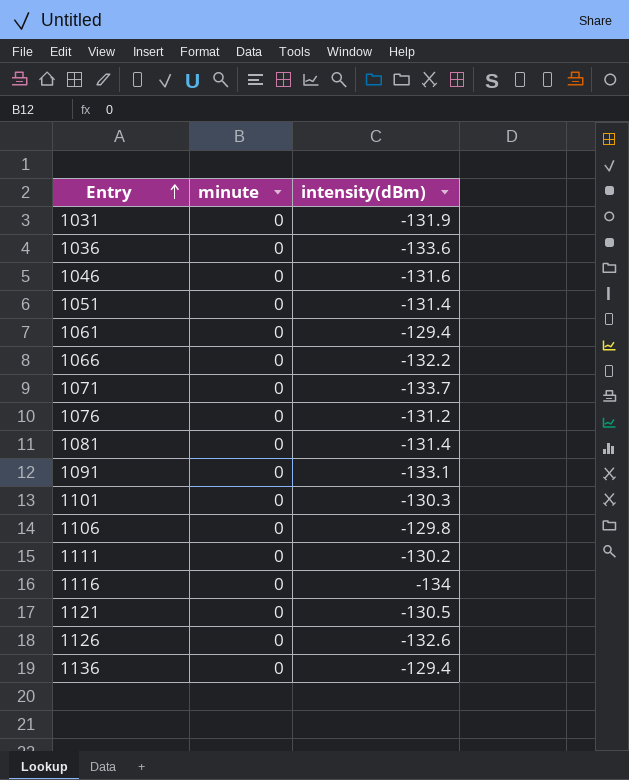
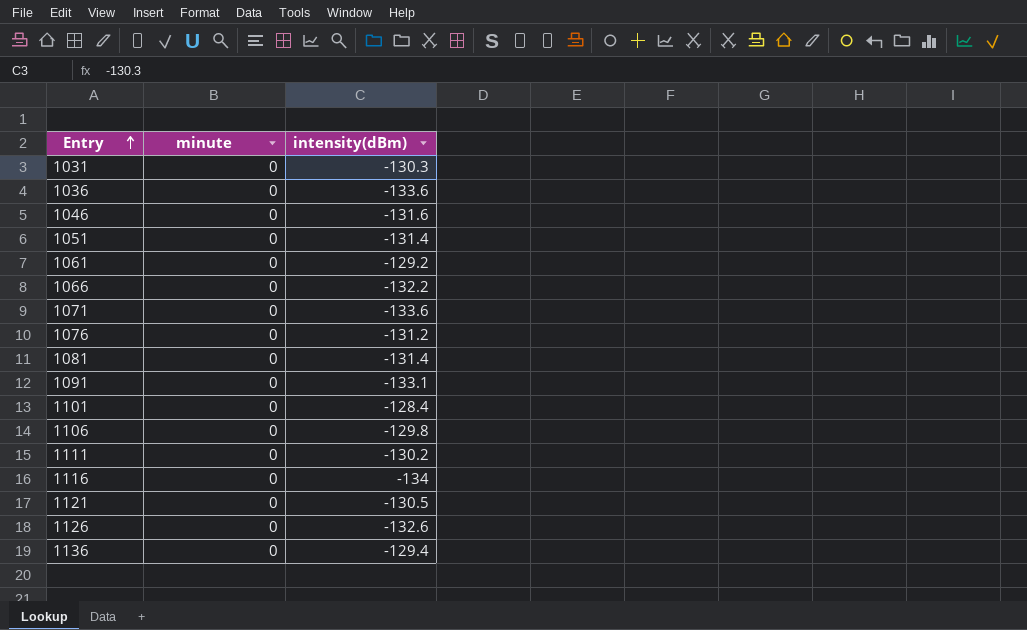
1031 | intensity(dBm): -131.9 -> -130.3
1061 | intensity(dBm): -129.4 -> -129.2
1071 | intensity(dBm): -133.7 -> -133.6
1101 | intensity(dBm): -130.3 -> -128.4

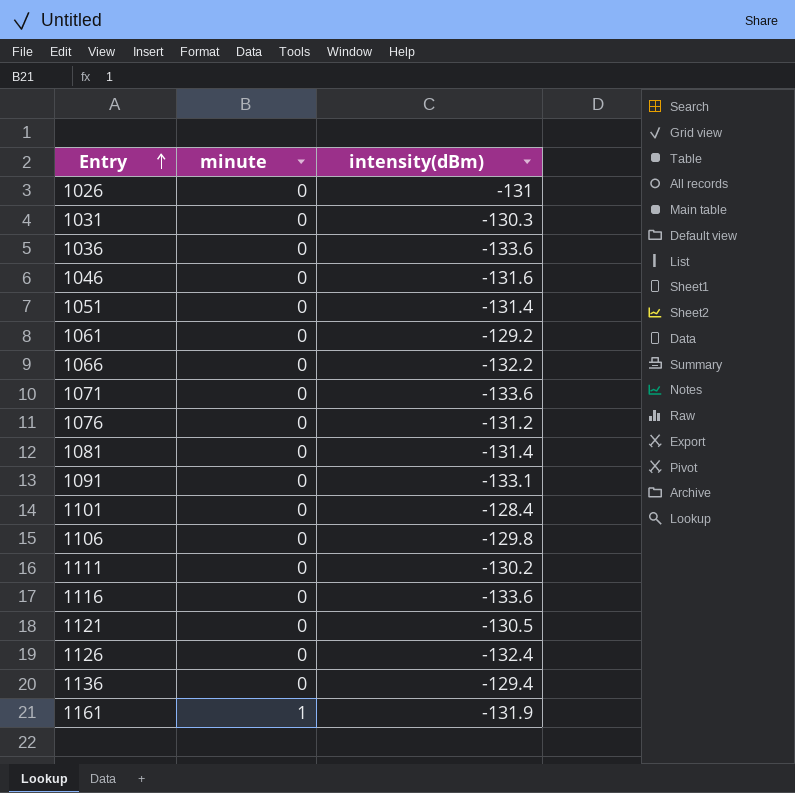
row 1026: none -> 0 | -131
1116 | intensity(dBm): -134 -> -133.6
1126 | intensity(dBm): -132.6 -> -132.4
row 1161: none -> 1 | -131.9

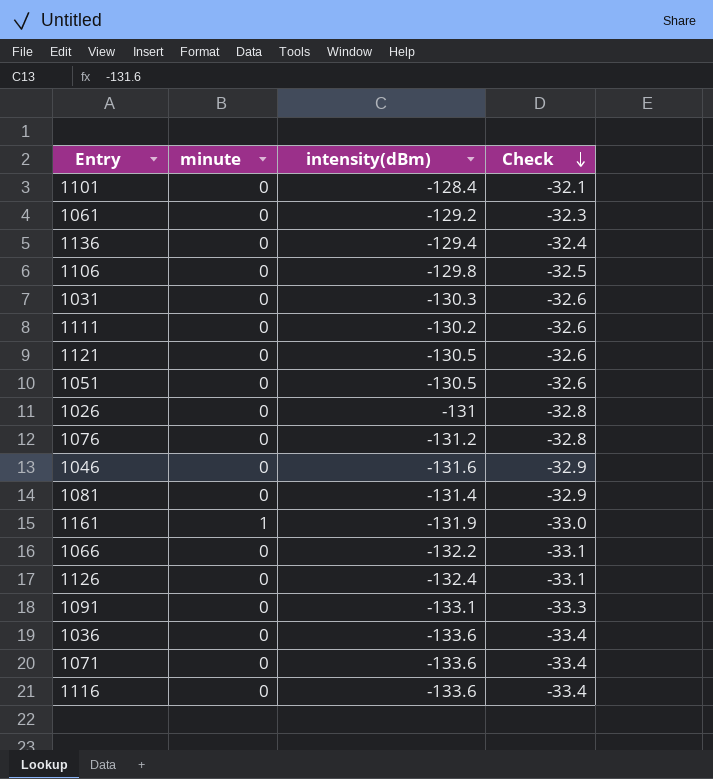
row order: Entry ascending -> Check descending
column Check | formula: none -> [intensity(dBm)] * 0.25
1051 | intensity(dBm): -131.4 -> -130.5

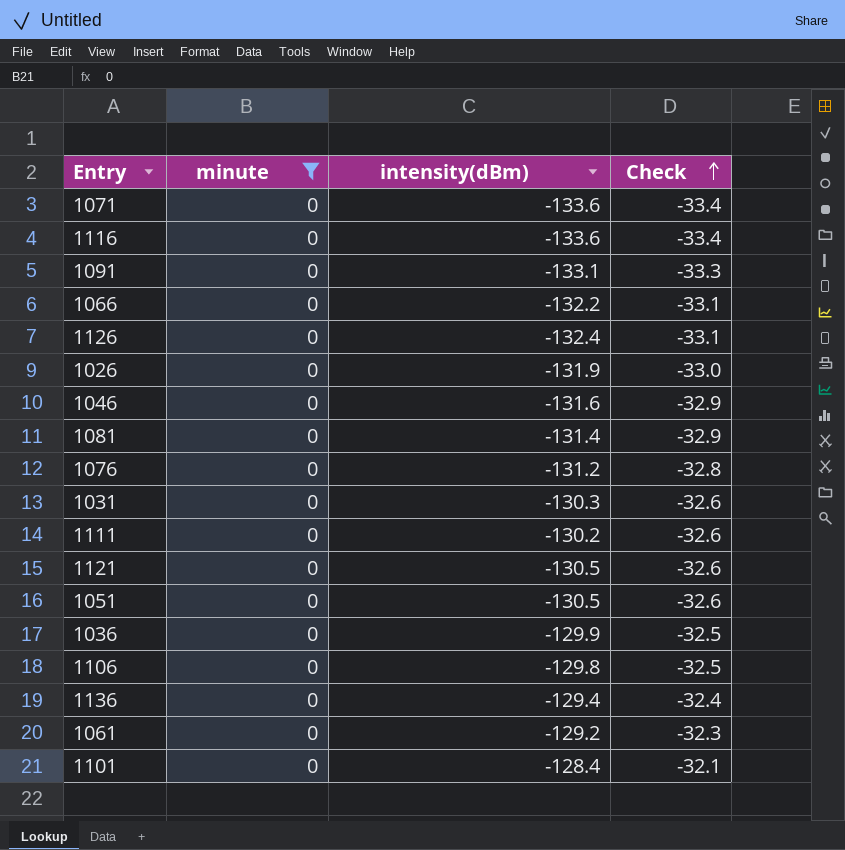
filter: none -> minute = 0
row order: Check descending -> Check ascending
1026 | intensity(dBm): -131 -> -131.9
1026 | Check: -32.8 -> -33.0
1036 | intensity(dBm): -133.6 -> -129.9
1036 | Check: -33.4 -> -32.5

